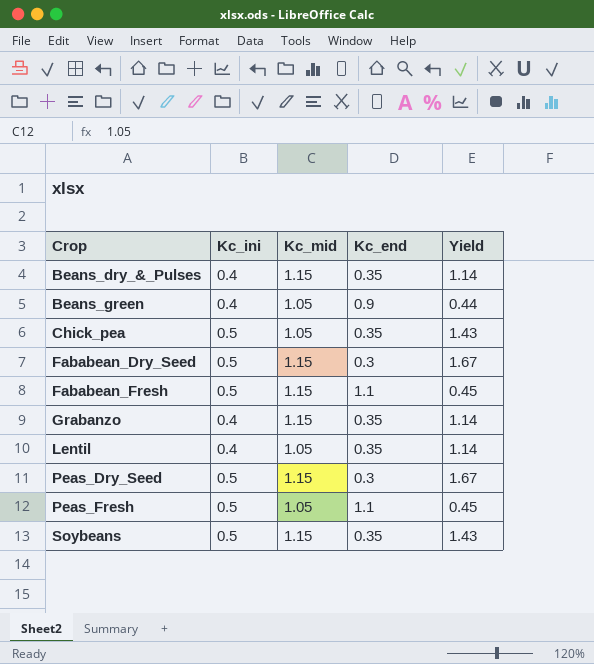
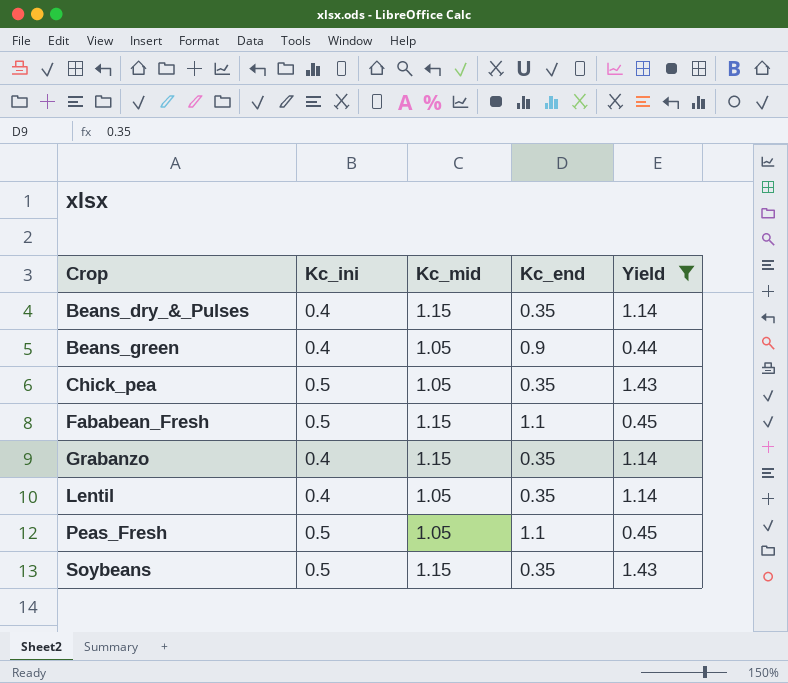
filter: none -> Yield != 1.67

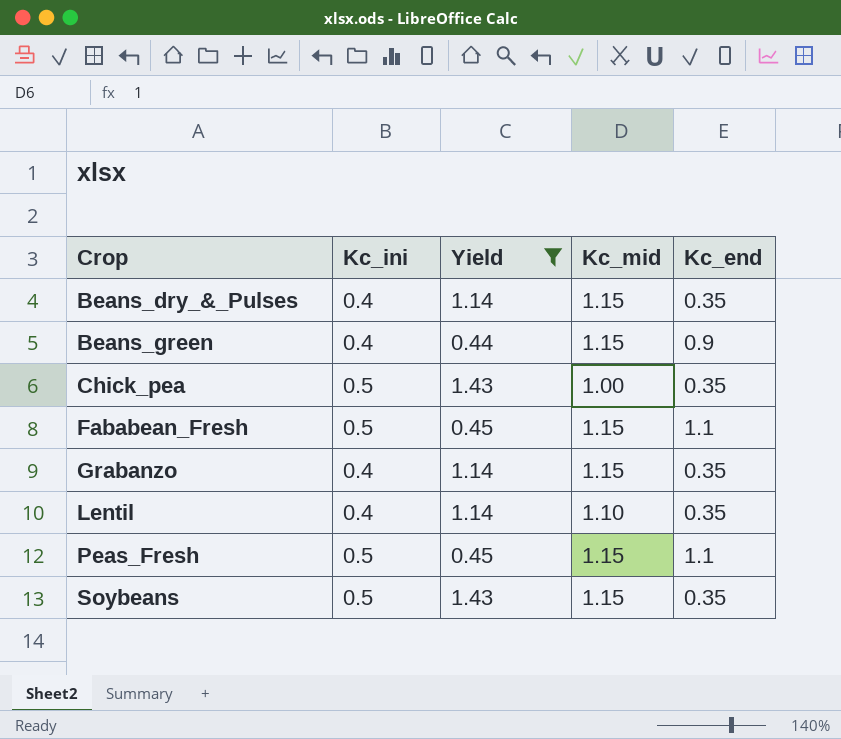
column Yield | position: 5 -> 3
Beans_green | Kc_mid: 1.05 -> 1.15
Chick_pea | Kc_mid: 1.05 -> 1.00
Lentil | Kc_mid: 1.05 -> 1.10
Peas_Fresh | Kc_mid: 1.05 -> 1.15

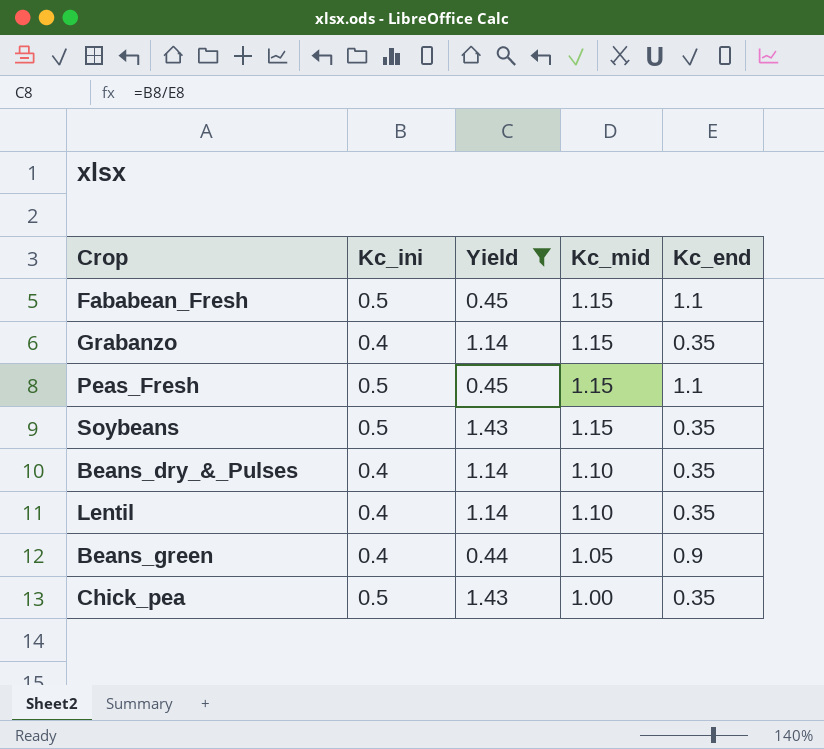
row order: Crop ascending -> Kc_mid descending
Beans_dry_&_Pulses | Kc_mid: 1.15 -> 1.10
Beans_green | Kc_mid: 1.15 -> 1.05

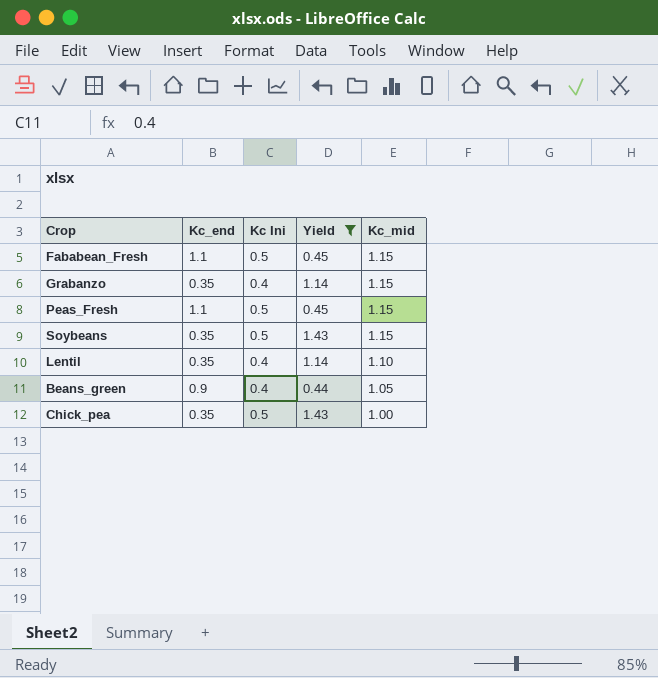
column Kc_end | position: 5 -> 2
column name: Kc_ini -> Kc Ini
row Beans_dry_&_Pulses: 0.4 | 1.14 | 1.10 | 0.35 -> none

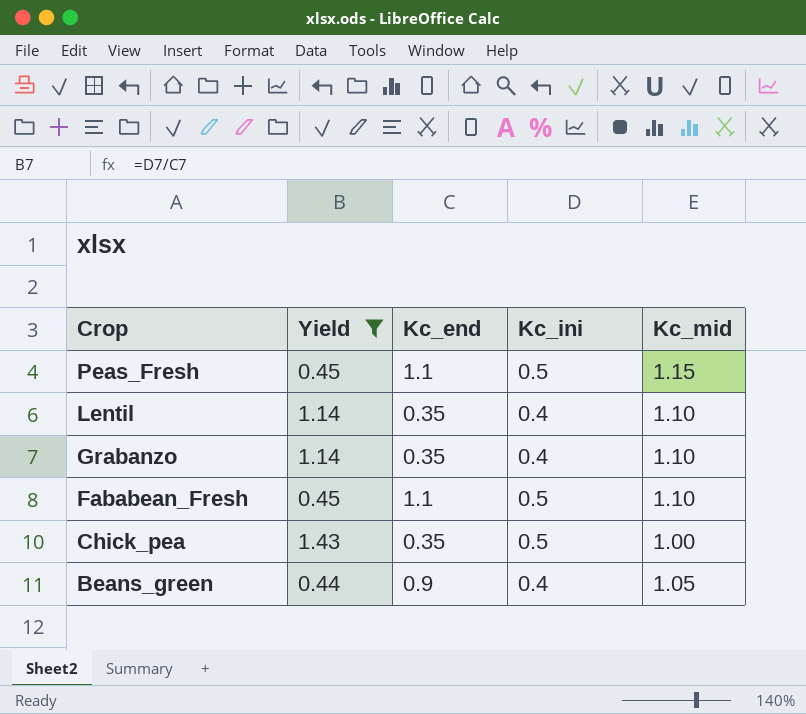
row order: Kc_mid descending -> Crop descending
column Yield | position: 4 -> 2
column name: Kc Ini -> Kc_ini
row Soybeans: 0.35 | 0.5 | 1.43 | 1.15 -> none
Grabanzo | Kc_mid: 1.15 -> 1.10
Fababean_Fresh | Kc_mid: 1.15 -> 1.10

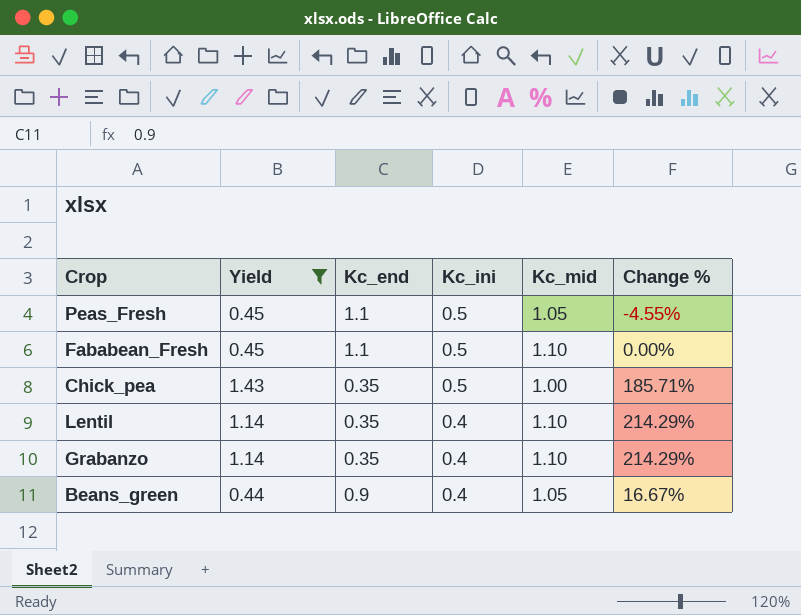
row order: Crop descending -> Kc_ini descending
column Change % | formula: none -> ([Kc_mid] - [Kc_end]) / [Kc_end]
Peas_Fresh | Kc_mid: 1.15 -> 1.05

